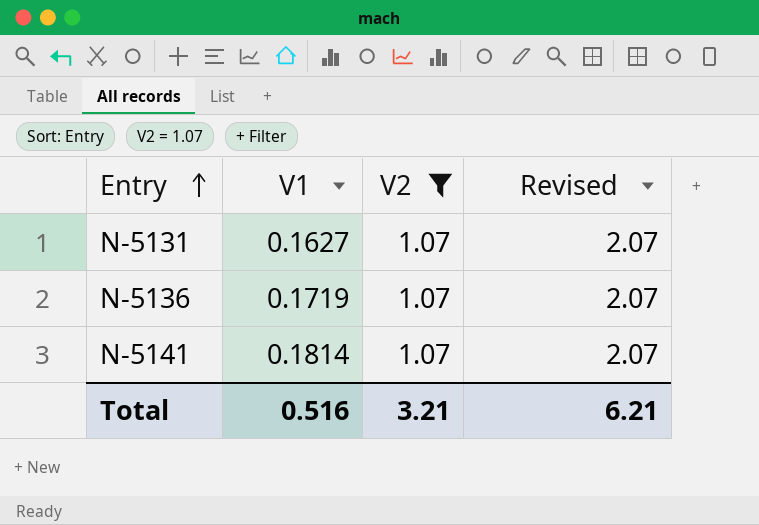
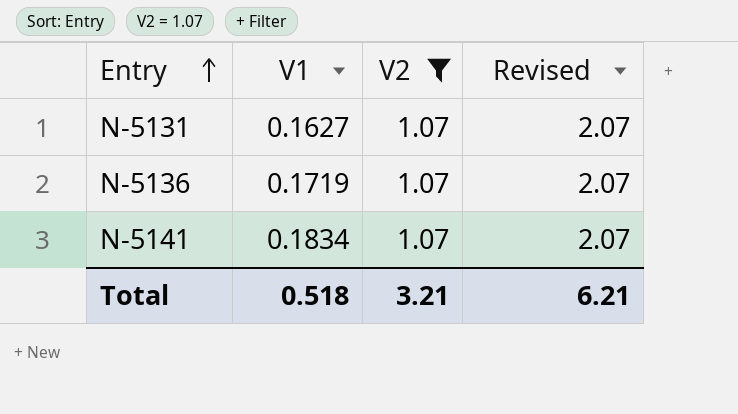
N-5141 | V1: 0.1814 -> 0.1834
Total | V1: 0.516 -> 0.518

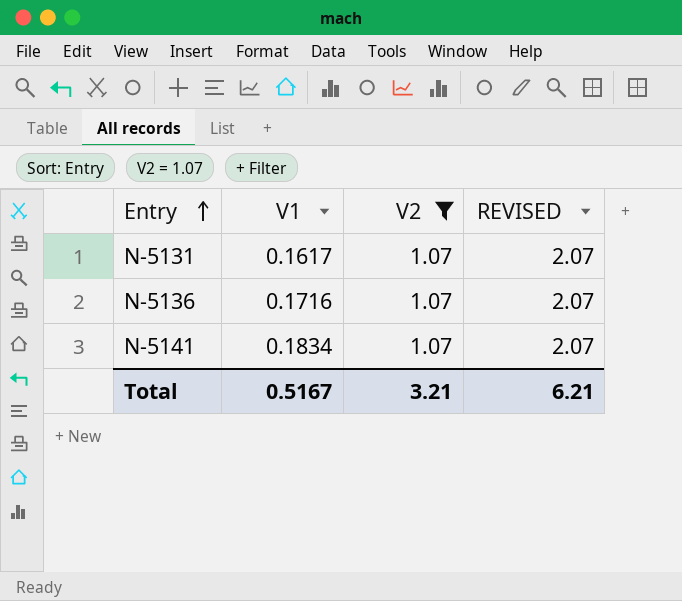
column name: Revised -> REVISED
N-5131 | V1: 0.1627 -> 0.1617
N-5136 | V1: 0.1719 -> 0.1716
Total | V1: 0.518 -> 0.5167

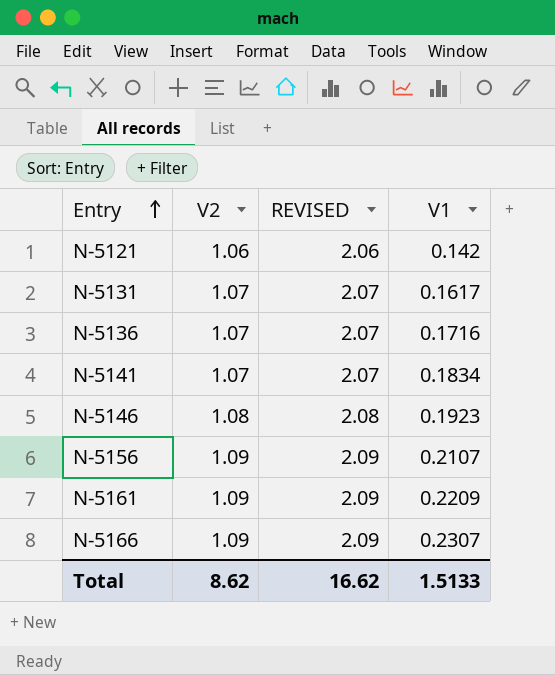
filter: V2 = 1.07 -> none
column V1 | position: 2 -> 4
Total | V2: 3.21 -> 8.62
Total | REVISED: 6.21 -> 16.62
Total | V1: 0.5167 -> 1.5133

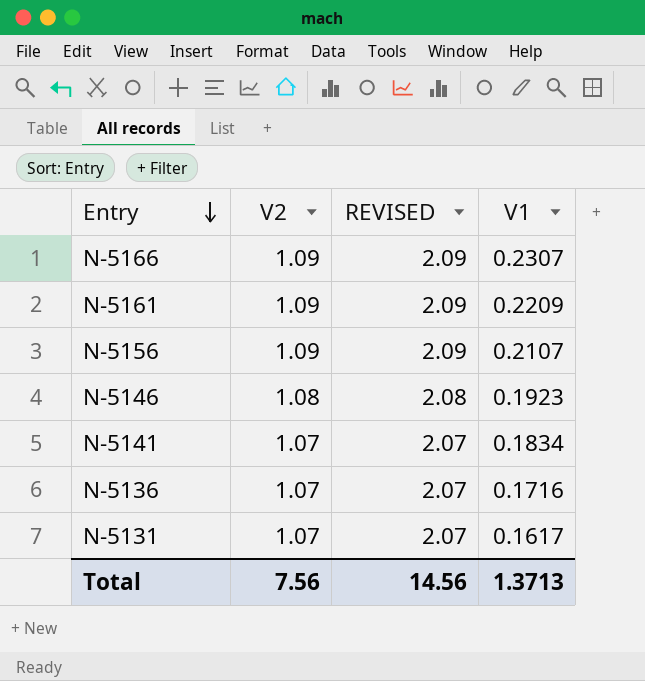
row order: Entry ascending -> Entry descending
row N-5121: 1.06 | 2.06 | 0.142 -> none
Total | V2: 8.62 -> 7.56
Total | REVISED: 16.62 -> 14.56
Total | V1: 1.5133 -> 1.3713

